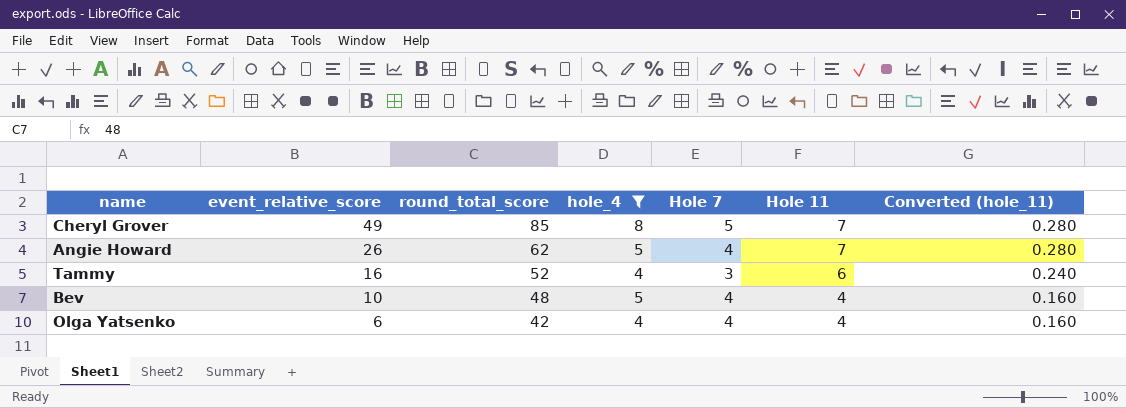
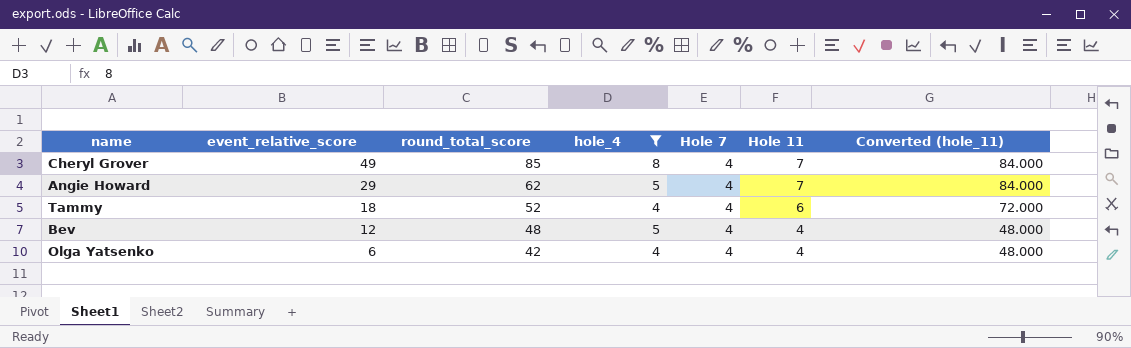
column Converted (hole_11) | formula: [Hole 11] * 0.04 -> [Hole 11] * 12
Cheryl Grover | Hole 7: 5 -> 4
Angie Howard | event_relative_score: 26 -> 29
Tammy | event_relative_score: 16 -> 18
Tammy | Hole 7: 3 -> 4
Bev | event_relative_score: 10 -> 12

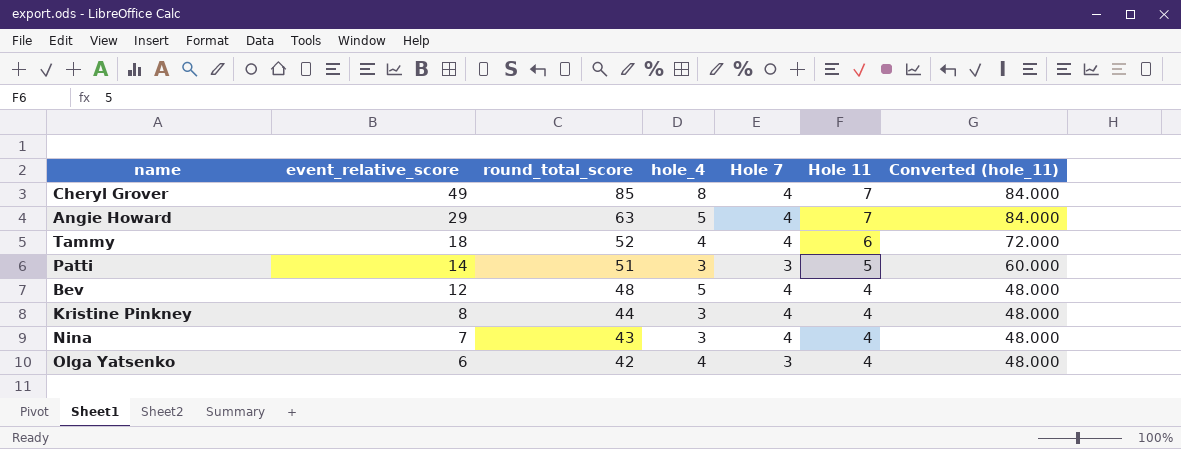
filter: hole_4 != 3 -> none
Angie Howard | round_total_score: 62 -> 63
Olga Yatsenko | Hole 7: 4 -> 3

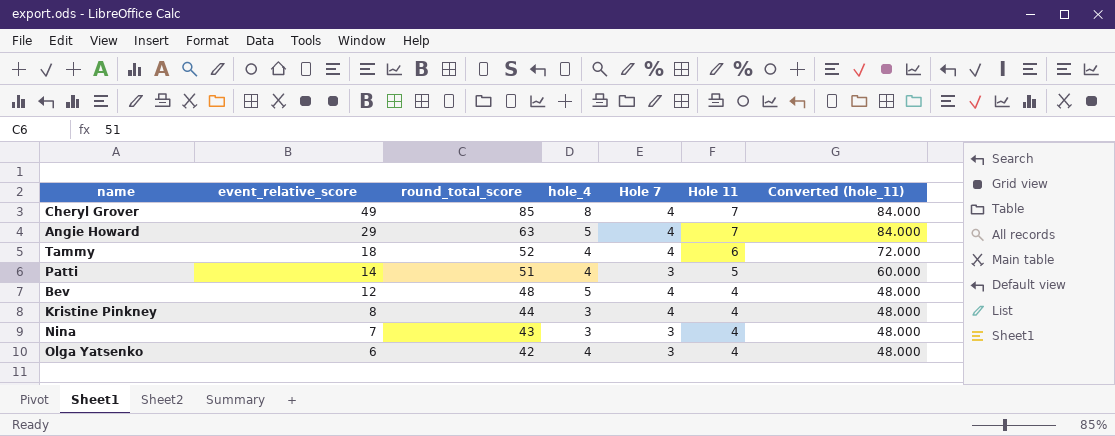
Patti | hole_4: 3 -> 4
Nina | Hole 7: 4 -> 3

